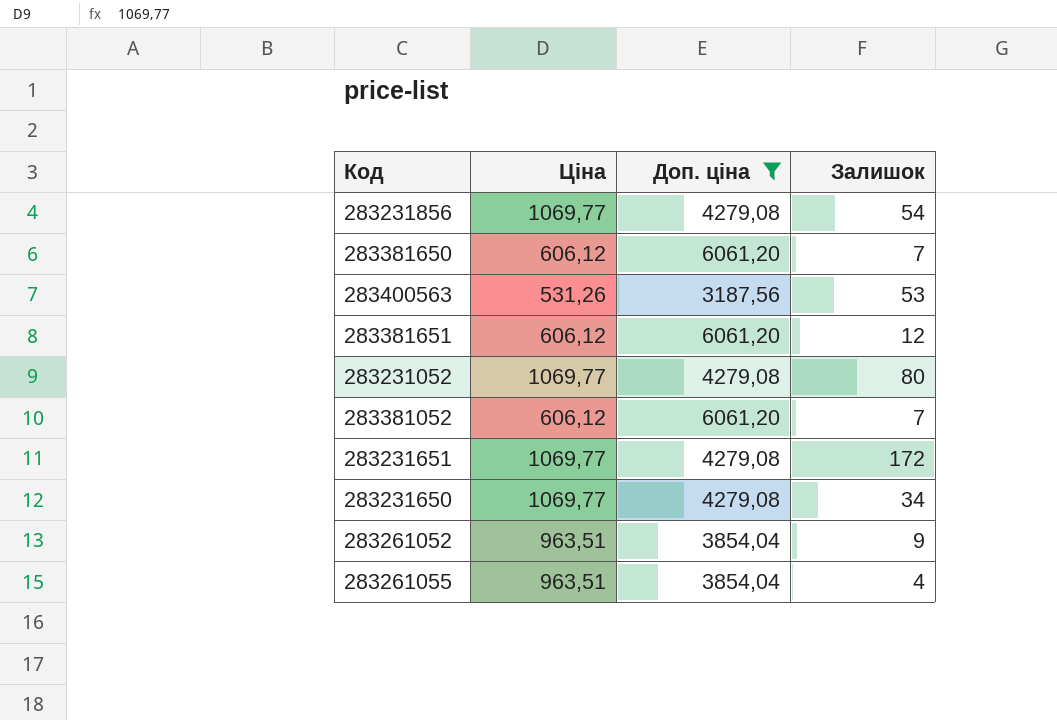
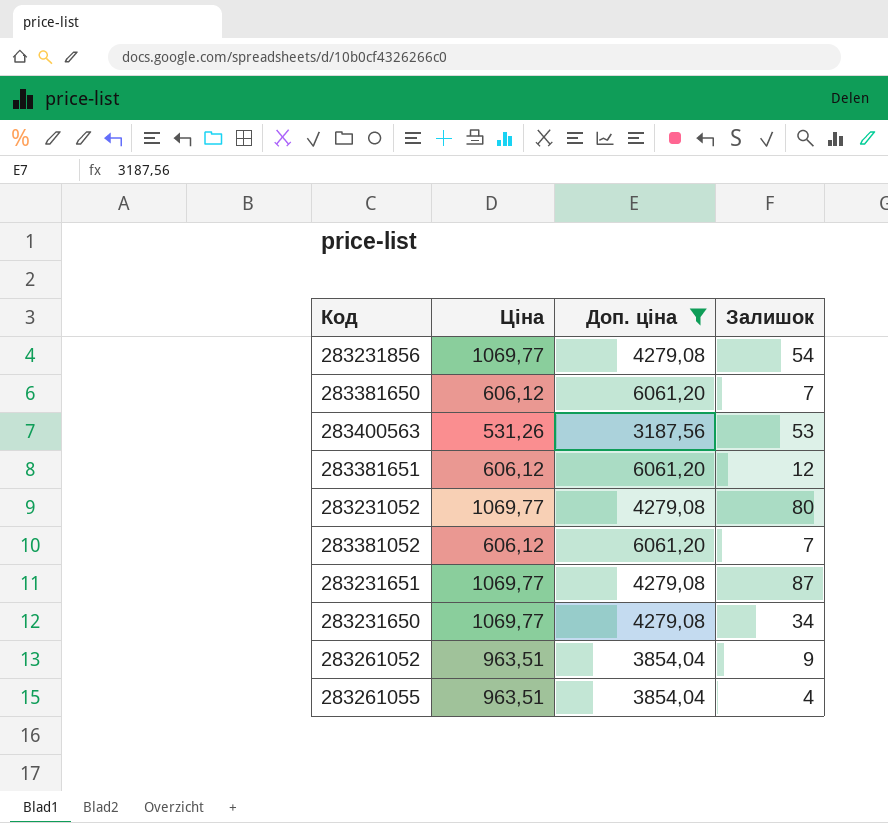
283231651 | Залишок: 172 -> 87

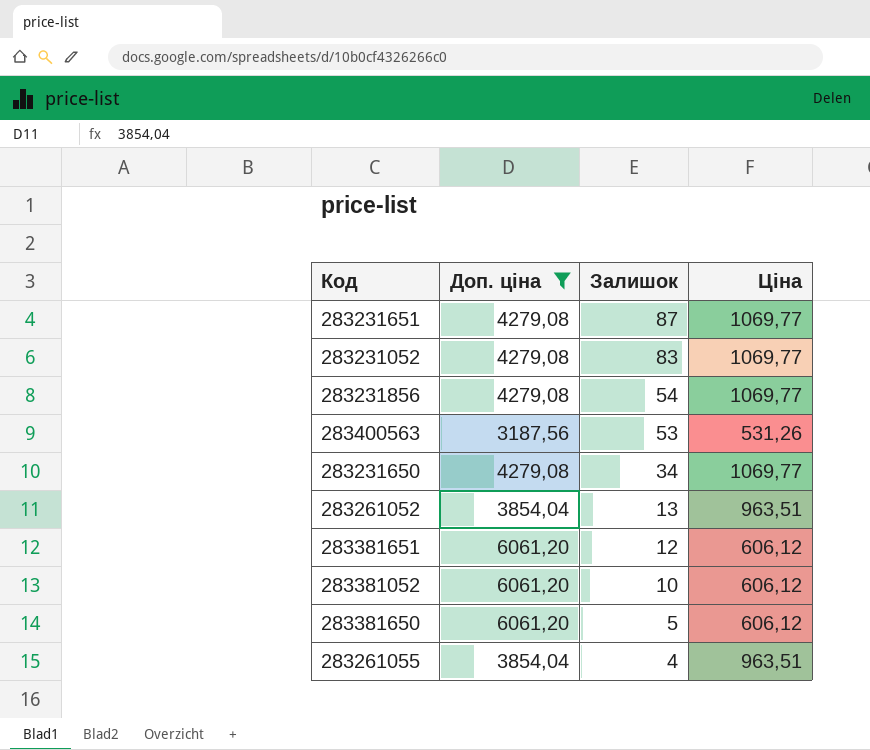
row order: none -> Залишок descending
column Ціна | position: 2 -> 4
283231052 | Залишок: 80 -> 83
283261052 | Залишок: 9 -> 13
283381052 | Залишок: 7 -> 10
283381650 | Залишок: 7 -> 5

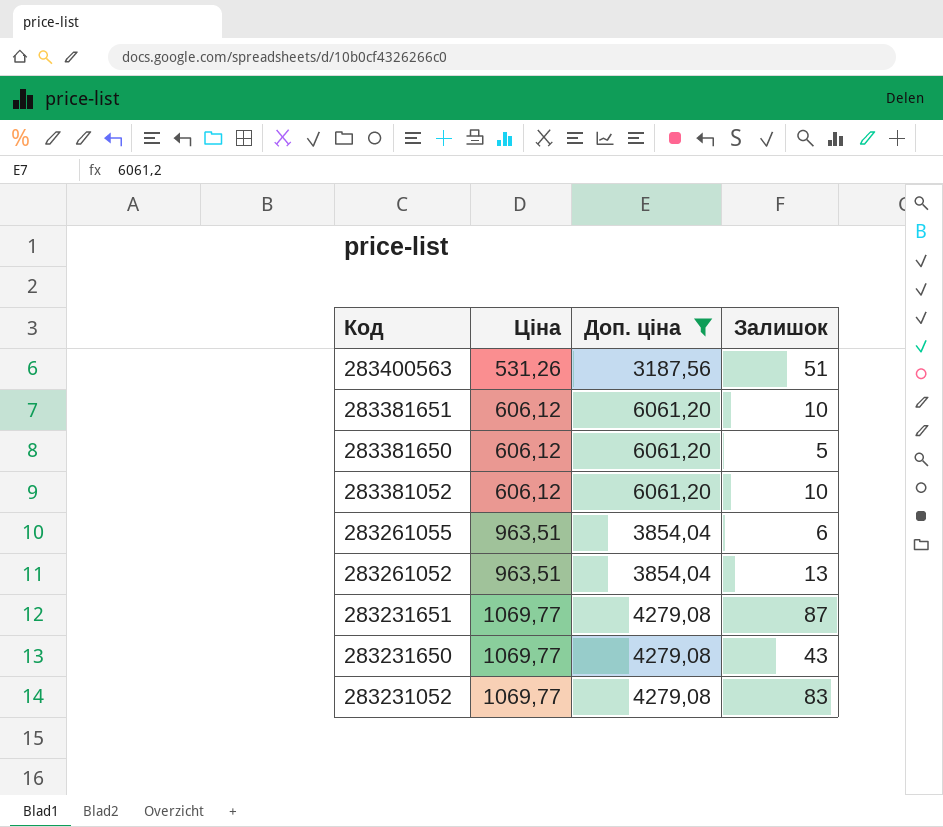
row order: Залишок descending -> Код descending
column Ціна | position: 4 -> 2
row 283231856: 4279,08 | 54 | 1069,77 -> none
283400563 | Залишок: 53 -> 51
283381651 | Залишок: 12 -> 10
283261055 | Залишок: 4 -> 6
283231650 | Залишок: 34 -> 43

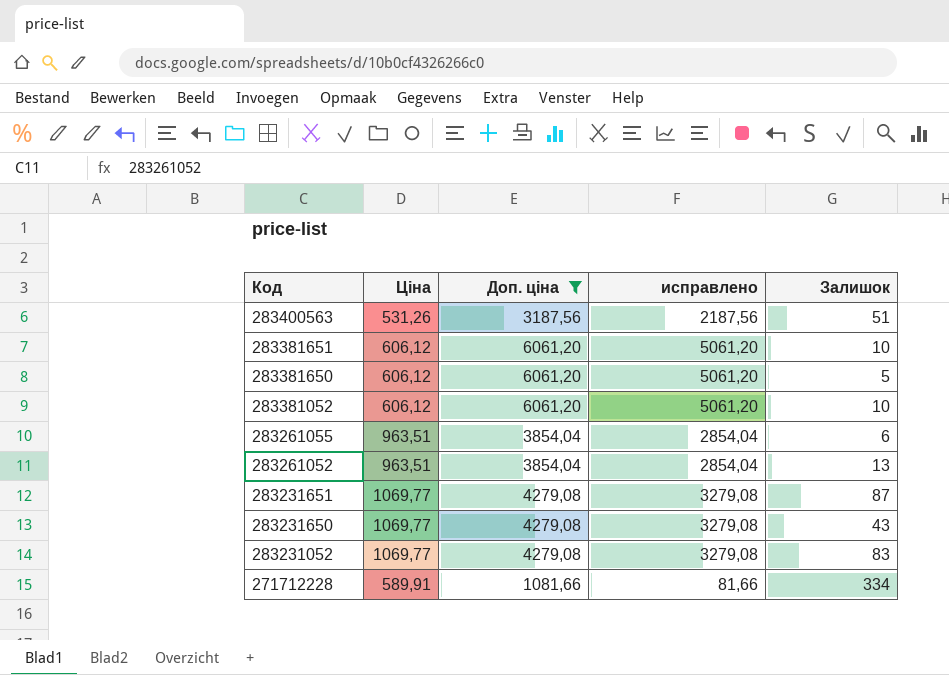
column исправлено | formula: none -> [Доп. ціна] - 1000
row 271712228: none -> 589,91 | 1081,66 | 81,66 | 334

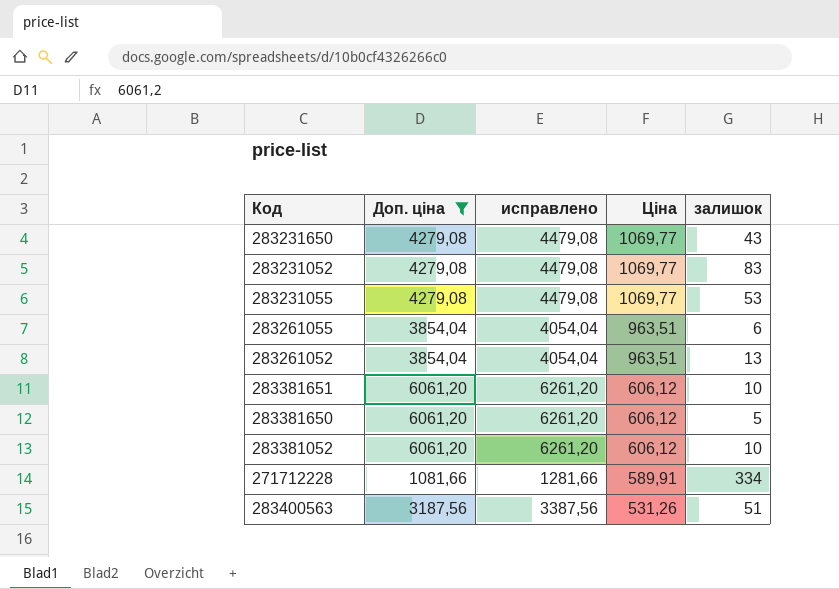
row order: Код descending -> Ціна descending
column исправлено | formula: [Доп. ціна] - 1000 -> [Доп. ціна] + 200
column Ціна | position: 2 -> 4
column name: Залишок -> залишок
row 283231651: 1069,77 | 4279,08 | 3279,08 | 87 -> none
row 283231055: none -> 4279,08 | 4479,08 | 1069,77 | 53

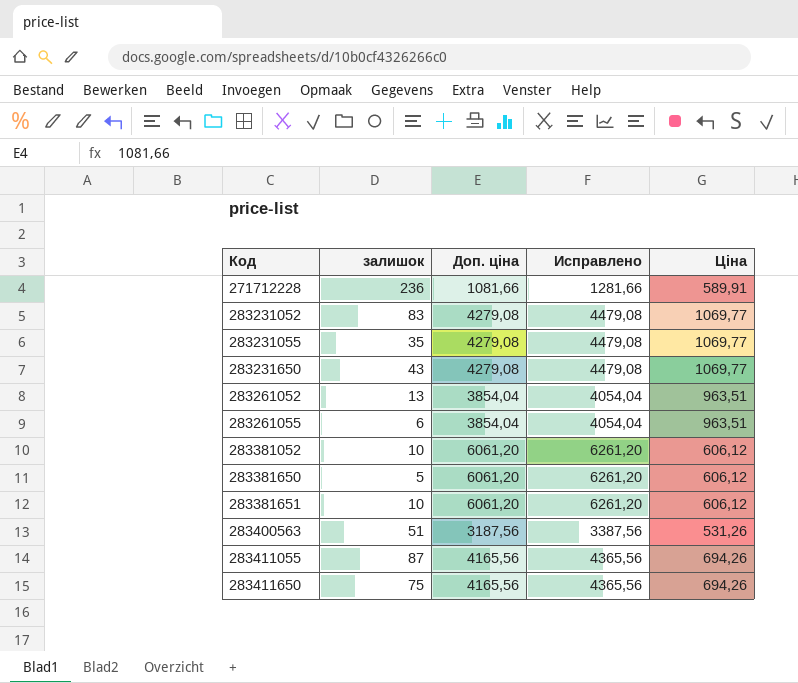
filter: Доп. ціна != 4165,56 -> none
row order: Ціна descending -> Код ascending
column залишок | position: 5 -> 2
column name: исправлено -> Исправлено
271712228 | залишок: 334 -> 236
283231055 | залишок: 53 -> 35

